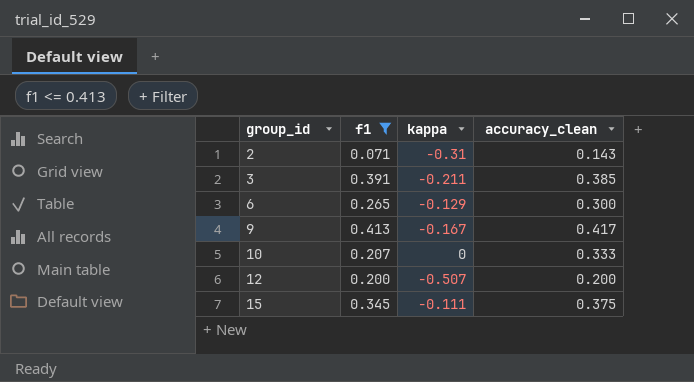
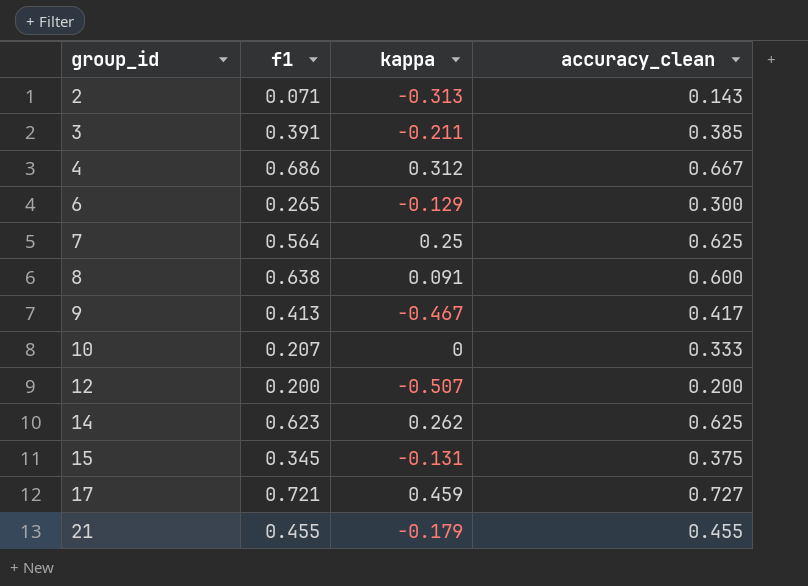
filter: f1 <= 0.413 -> none
2 | kappa: -0.31 -> -0.313
9 | kappa: -0.167 -> -0.467
15 | kappa: -0.111 -> -0.131

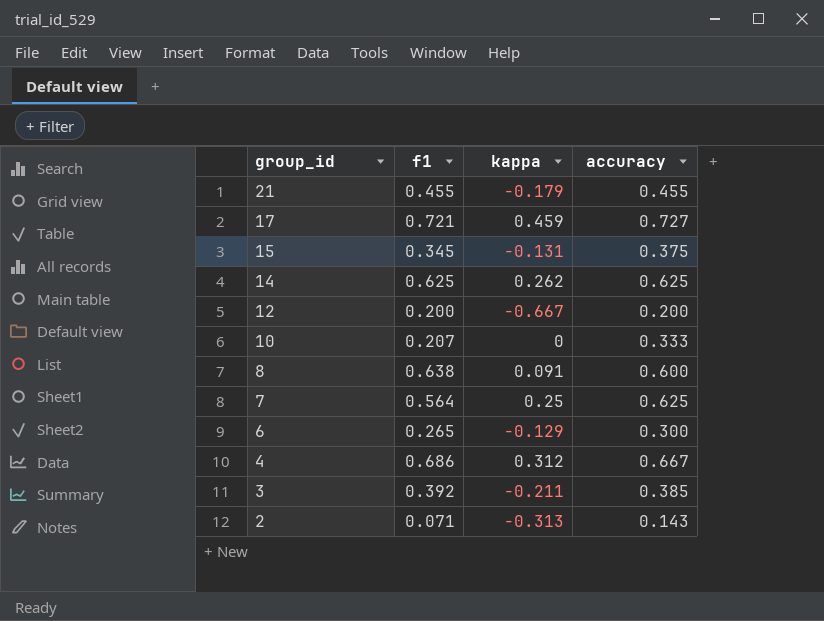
row order: group_id ascending -> group_id descending
column name: accuracy_clean -> accuracy
row 9: 0.413 | -0.467 | 0.417 -> none
14 | f1: 0.623 -> 0.625
12 | kappa: -0.507 -> -0.667
3 | f1: 0.391 -> 0.392

